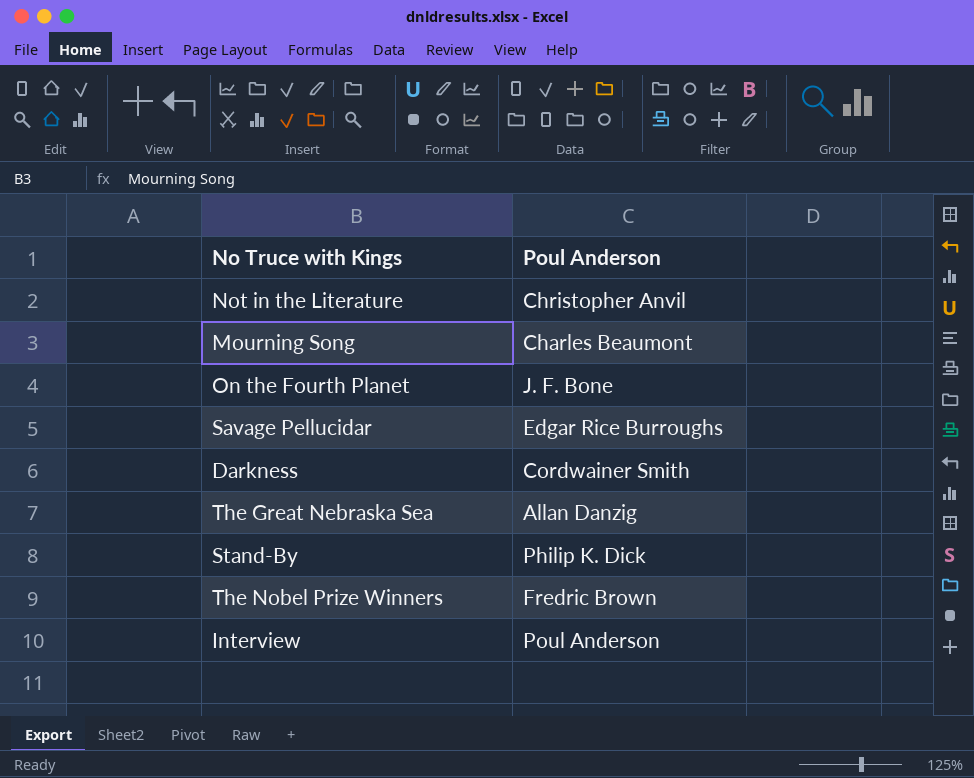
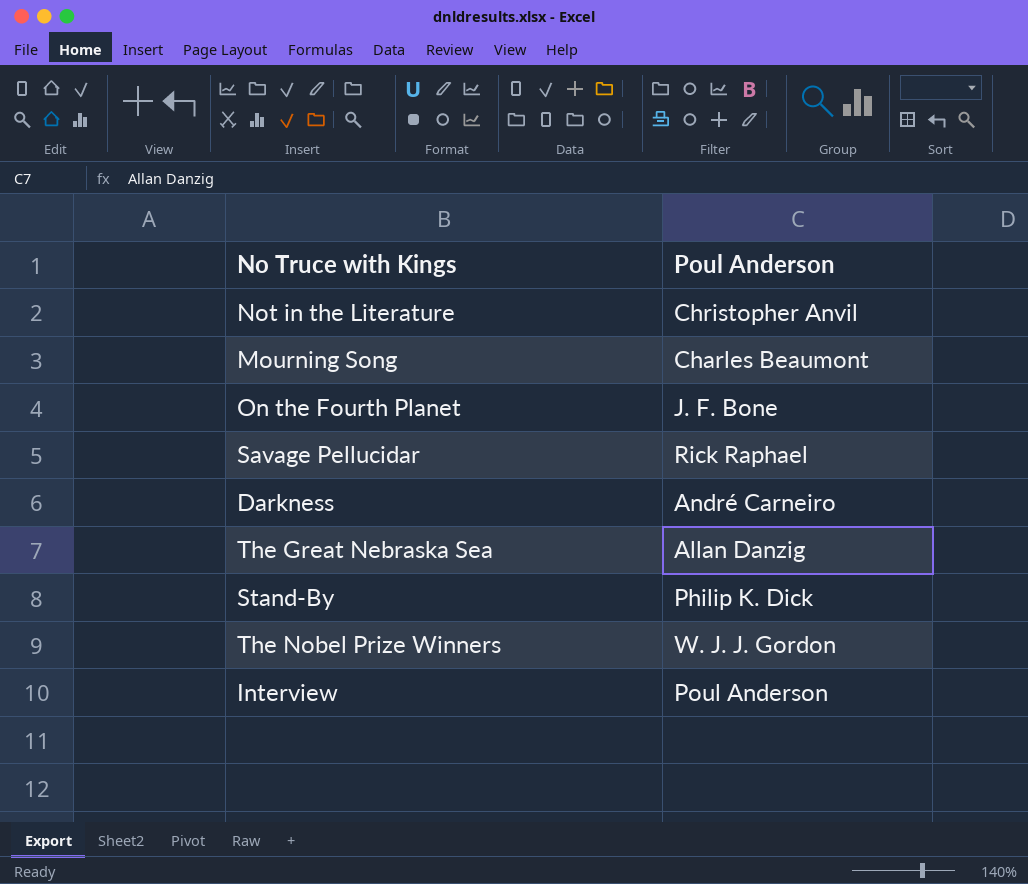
Savage Pellucidar | Poul Anderson: Edgar Rice Burroughs -> Rick Raphael
Darkness | Poul Anderson: Cordwainer Smith -> André Carneiro
The Nobel Prize Winners | Poul Anderson: Fredric Brown -> W. J. J. Gordon

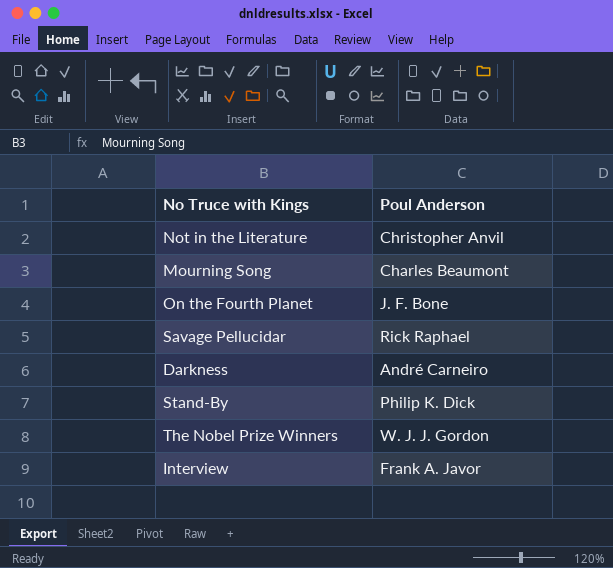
row The Great Nebraska Sea: Allan Danzig -> none
Interview | Poul Anderson: Poul Anderson -> Frank A. Javor

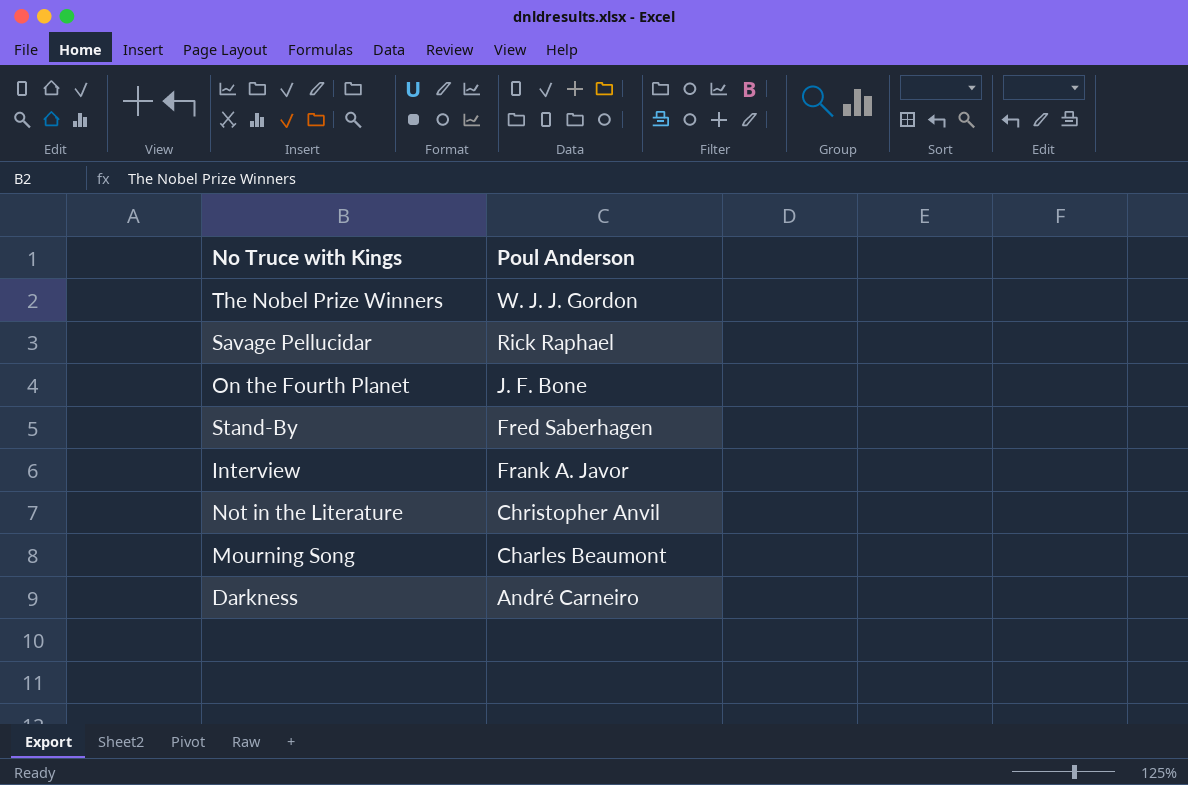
row order: none -> Poul Anderson descending
Stand-By | Poul Anderson: Philip K. Dick -> Fred Saberhagen

